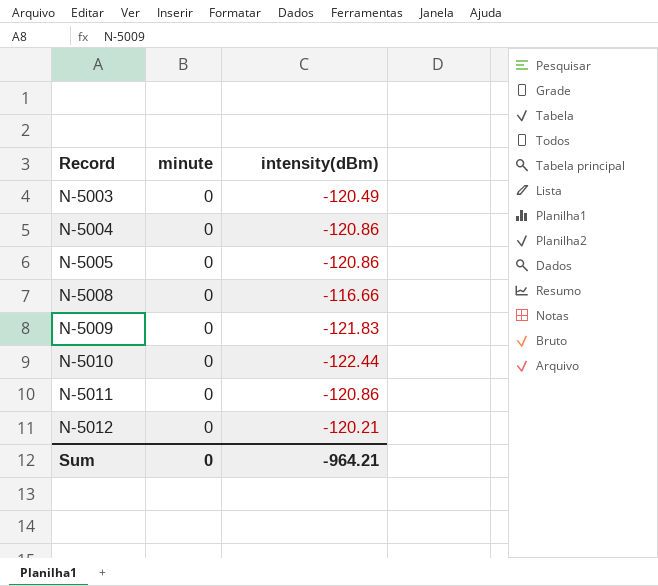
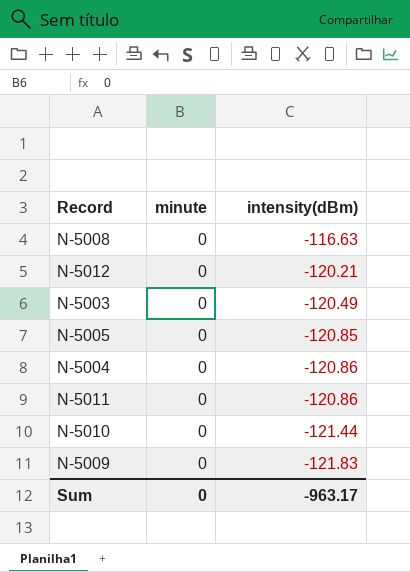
row order: Record ascending -> intensity(dBm) descending
N-5008 | intensity(dBm): -116.66 -> -116.63
N-5005 | intensity(dBm): -120.86 -> -120.85
N-5010 | intensity(dBm): -122.44 -> -121.44
Sum | intensity(dBm): -964.21 -> -963.17

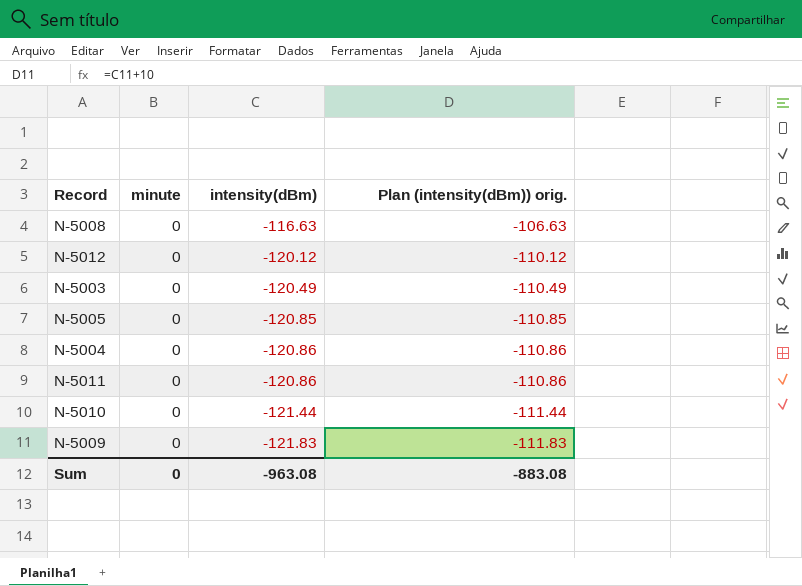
column Plan (intensity(dBm)) orig. | formula: none -> [intensity(dBm)] + 10
N-5012 | intensity(dBm): -120.21 -> -120.12
Sum | intensity(dBm): -963.17 -> -963.08

